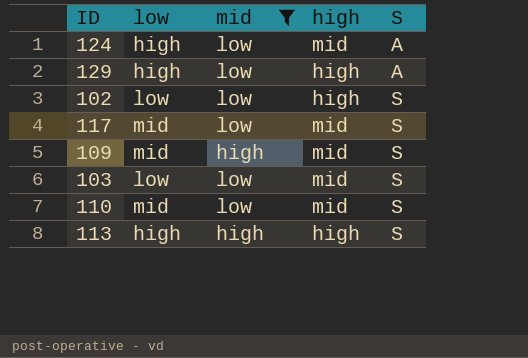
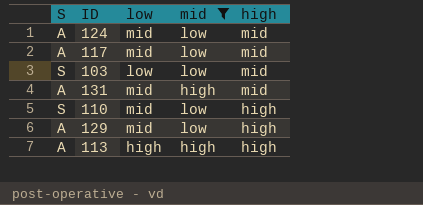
row order: S ascending -> high descending
column S | position: 5 -> 1
row 102: low | low | high | S -> none
row 109: mid | high | mid | S -> none
124 | low: high -> mid
117 | S: S -> A
row 131: none -> A | mid | high | mid
110 | high: mid -> high
129 | low: high -> mid
113 | S: S -> A

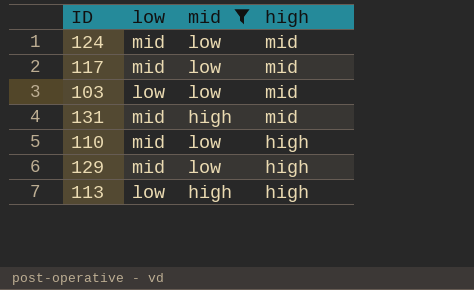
column S | position: 1 -> none
113 | low: high -> low

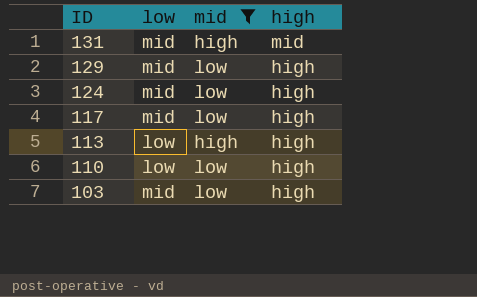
row order: high descending -> ID descending
124 | high: mid -> high
117 | high: mid -> high
110 | low: mid -> low
103 | low: low -> mid
103 | high: mid -> high

